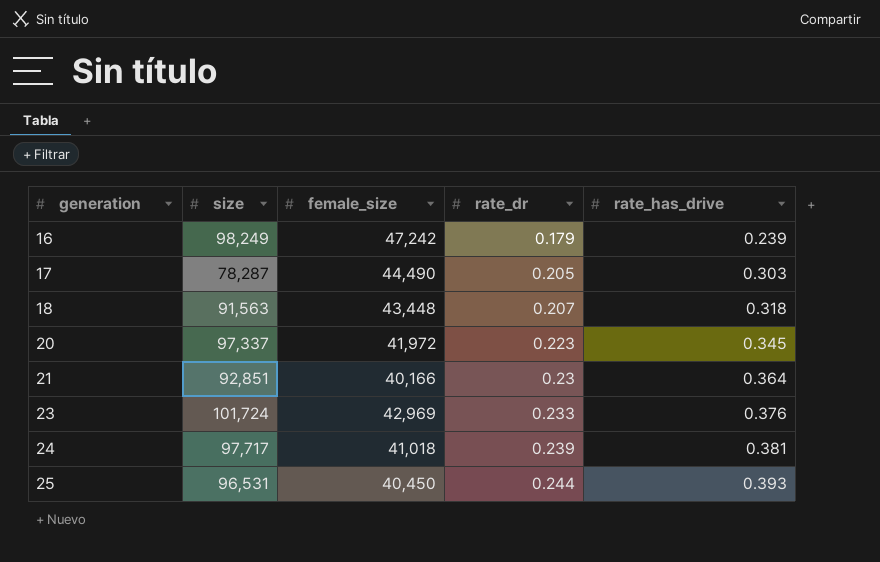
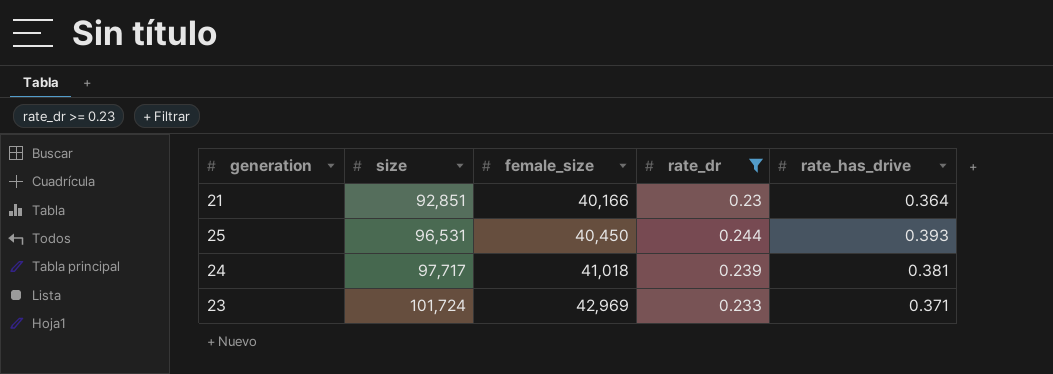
filter: none -> rate_dr >= 0.23
row order: generation ascending -> size ascending
23 | rate_has_drive: 0.376 -> 0.371

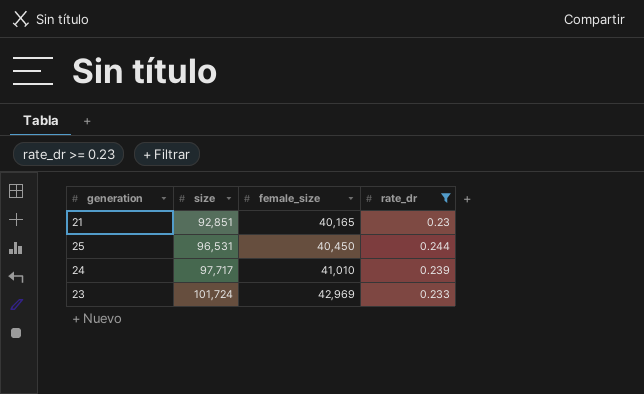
column rate_has_drive | position: 5 -> none
21 | female_size: 40,166 -> 40,165
24 | female_size: 41,018 -> 41,010

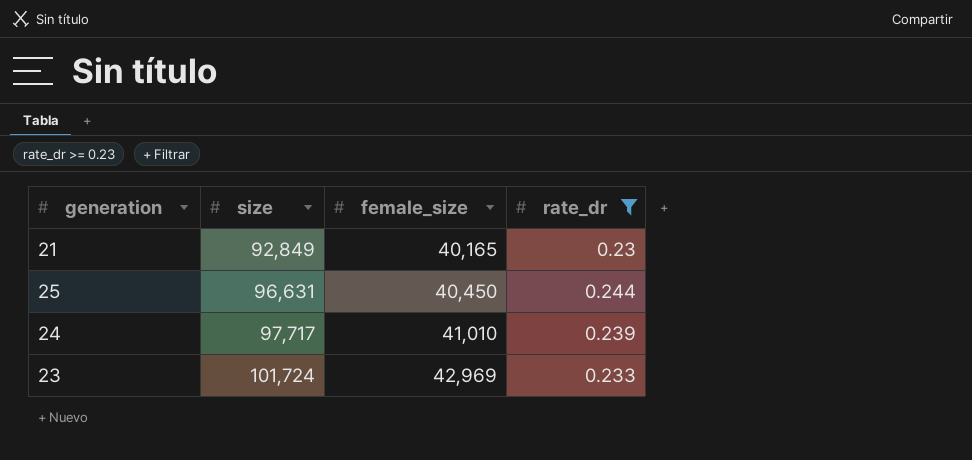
21 | size: 92,851 -> 92,849
25 | size: 96,531 -> 96,631

